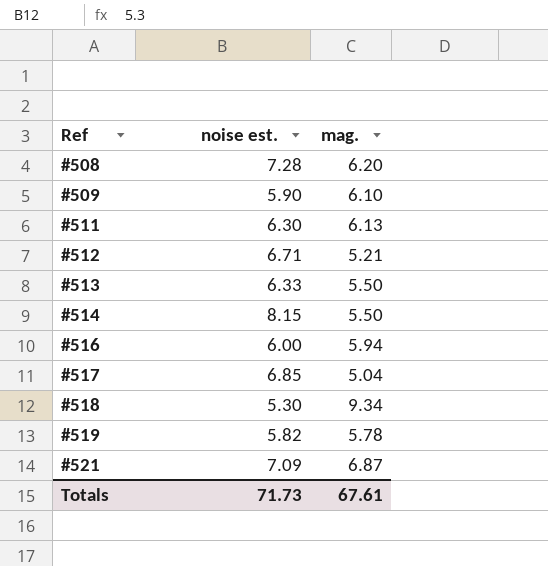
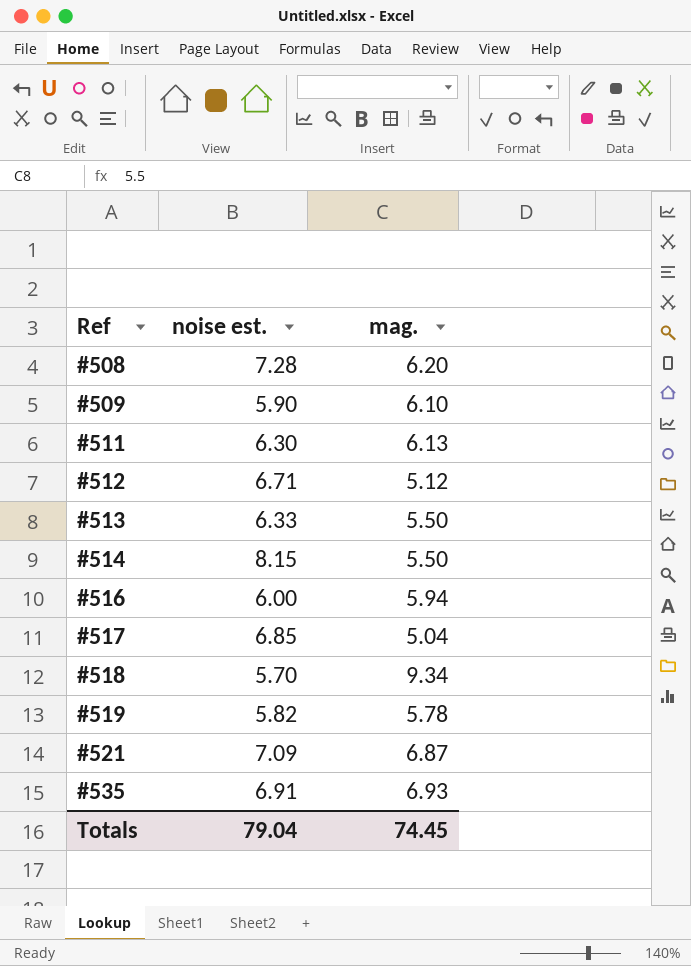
#512 | mag.: 5.21 -> 5.12
#518 | noise est.: 5.30 -> 5.70
row #535: none -> 6.91 | 6.93
Totals | noise est.: 71.73 -> 79.04
Totals | mag.: 67.61 -> 74.45

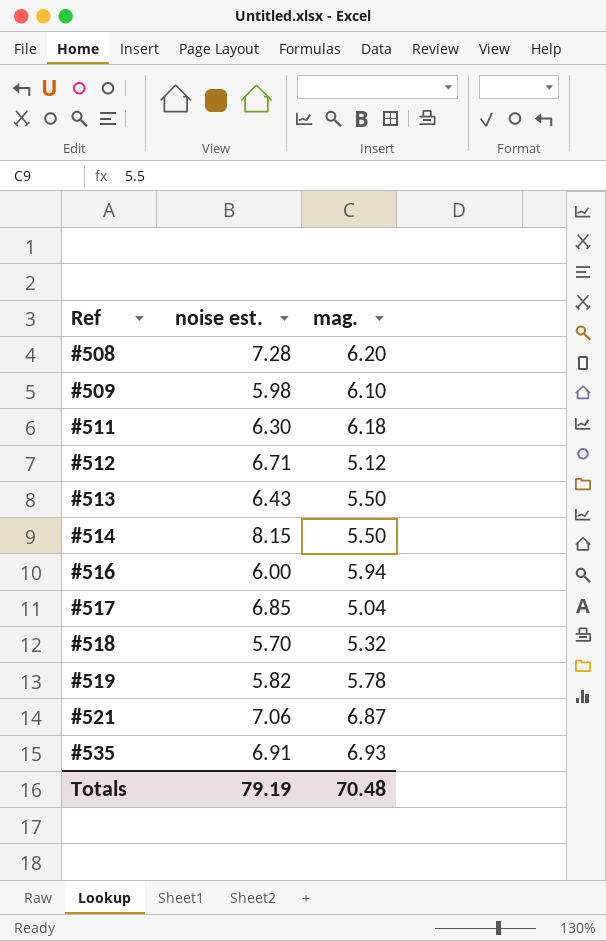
#509 | noise est.: 5.90 -> 5.98
#511 | mag.: 6.13 -> 6.18
#513 | noise est.: 6.33 -> 6.43
#518 | mag.: 9.34 -> 5.32
#521 | noise est.: 7.09 -> 7.06
Totals | noise est.: 79.04 -> 79.19
Totals | mag.: 74.45 -> 70.48

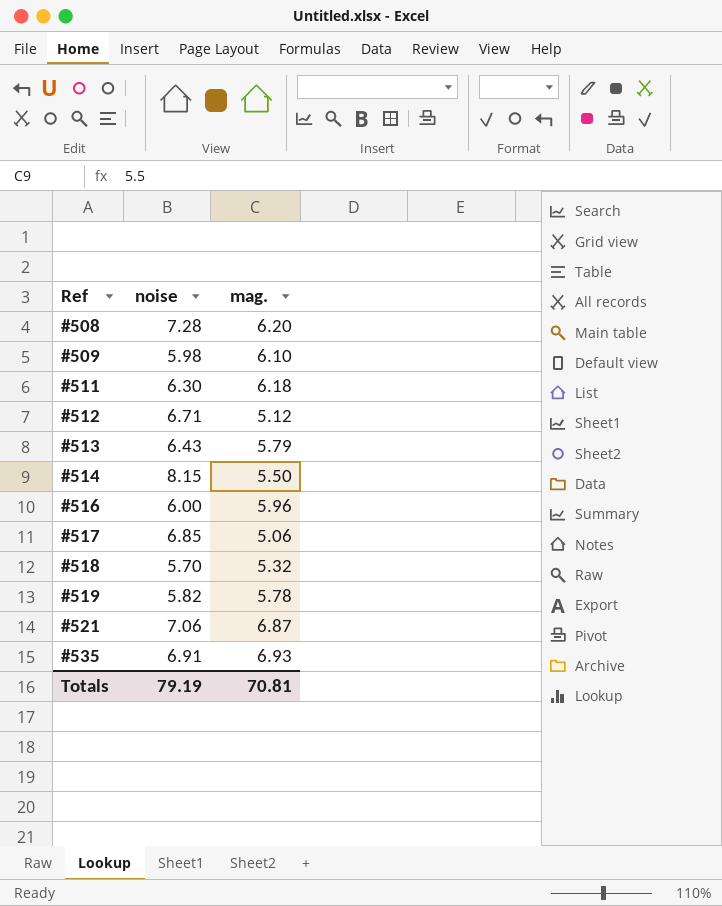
column name: noise est. -> noise
#513 | mag.: 5.50 -> 5.79
#516 | mag.: 5.94 -> 5.96
#517 | mag.: 5.04 -> 5.06
Totals | mag.: 70.48 -> 70.81

